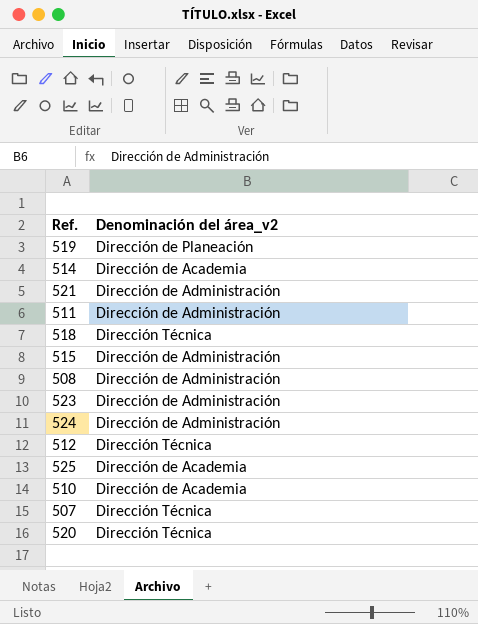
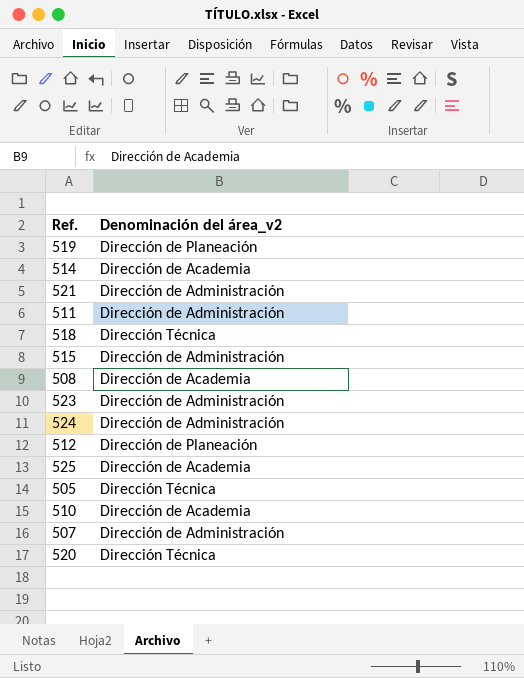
508 | Denominación del área_v2: Dirección de Administración -> Dirección de Academia
512 | Denominación del área_v2: Dirección Técnica -> Dirección de Planeación
row 505: none -> Dirección Técnica
507 | Denominación del área_v2: Dirección Técnica -> Dirección de Administración

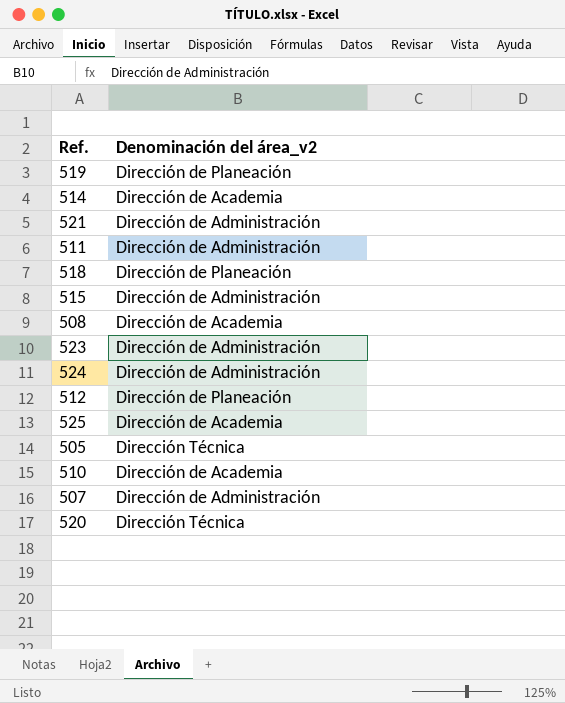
518 | Denominación del área_v2: Dirección Técnica -> Dirección de Planeación

